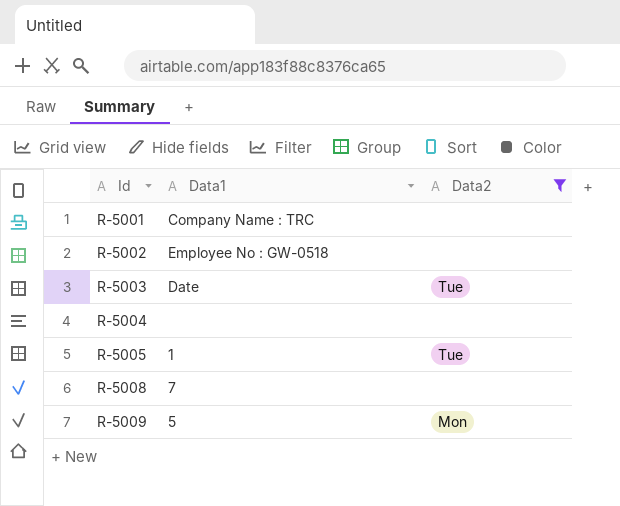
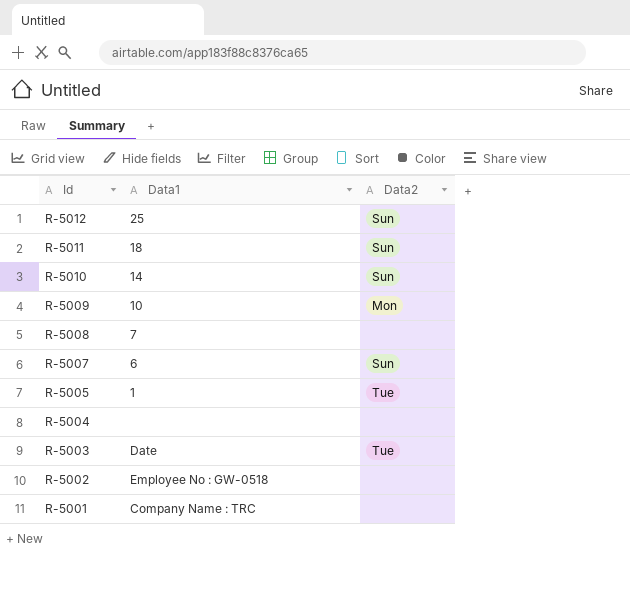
filter: Data2 != Sun -> none
row order: Id ascending -> Id descending
R-5009 | Data1: 5 -> 10

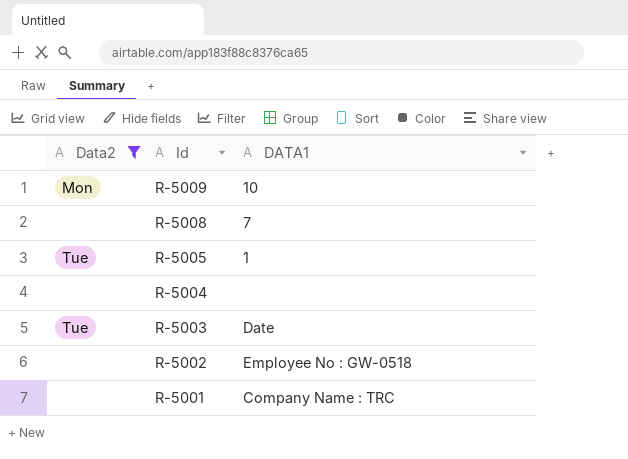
filter: none -> Data2 != Sun
column Data2 | position: 3 -> 1
column name: Data1 -> DATA1

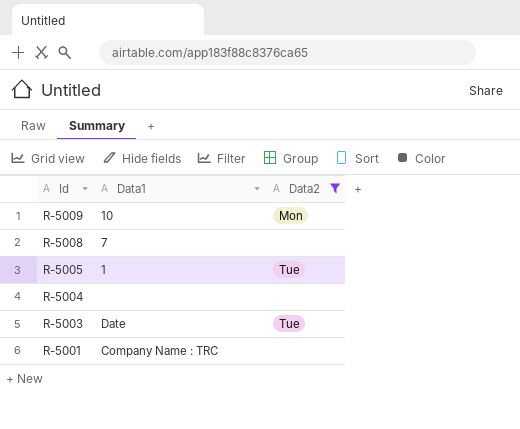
column name: DATA1 -> Data1
column Data2 | position: 1 -> 3
row R-5002: none | Employee No : GW-0518 -> none

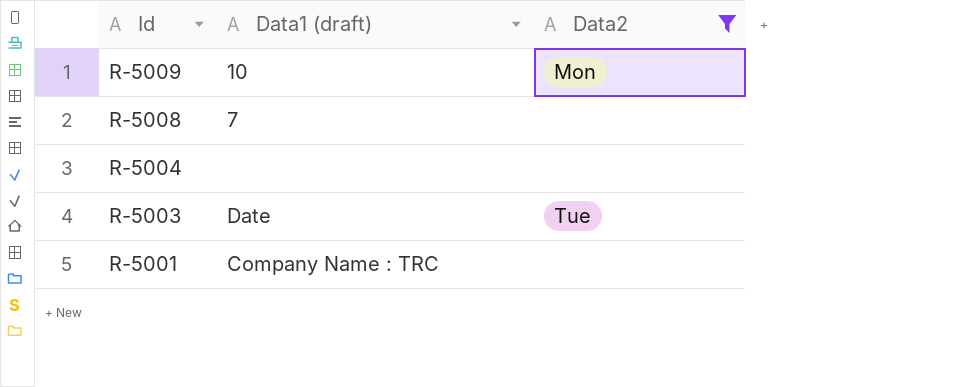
column name: Data1 -> Data1 (draft)
row R-5005: 1 | Tue -> none

